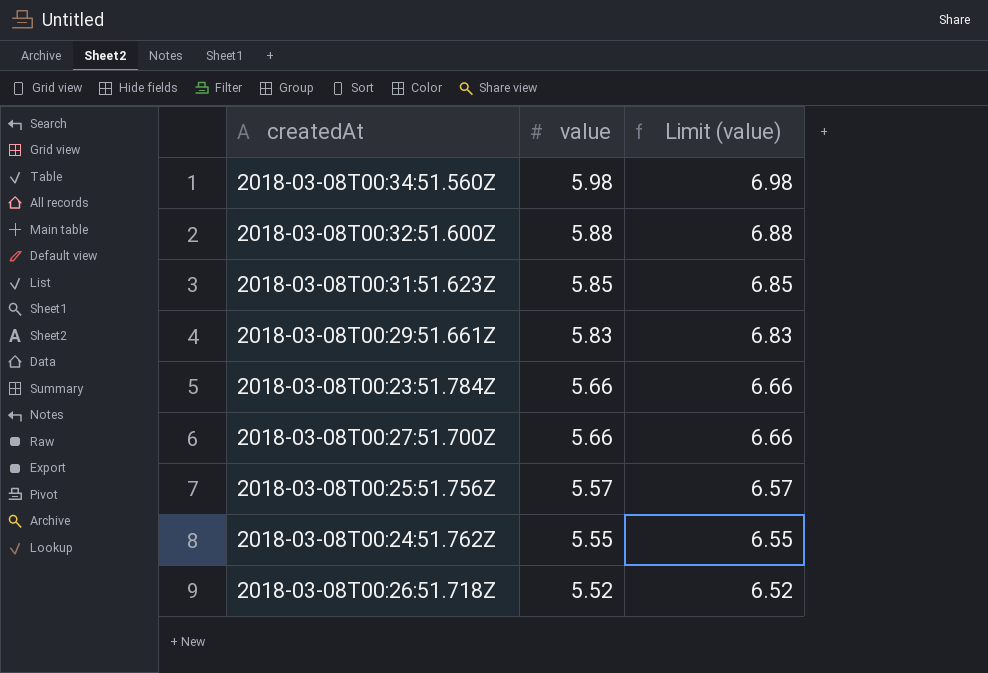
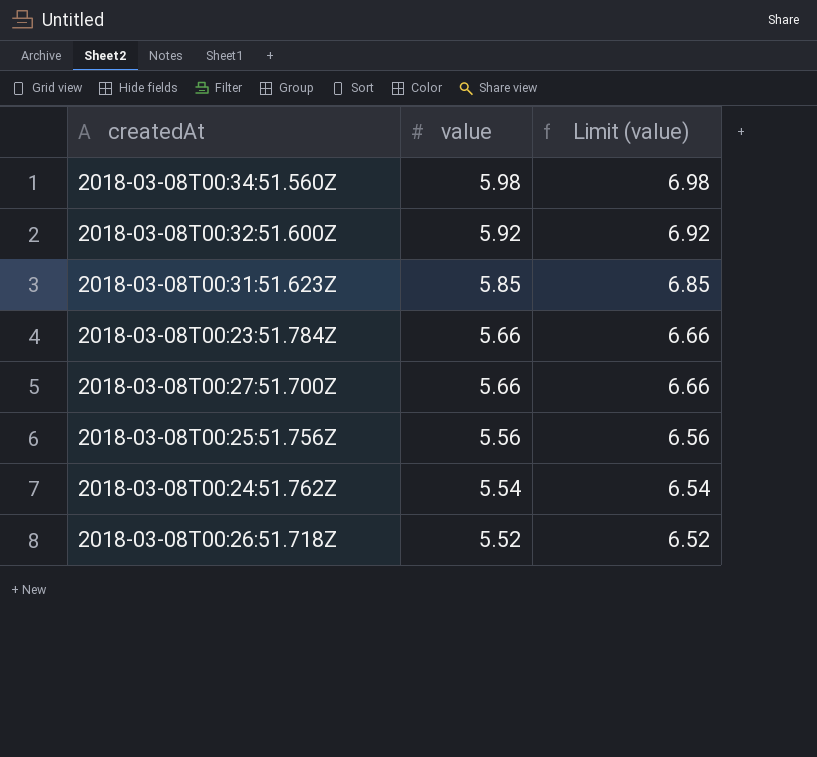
row 2018-03-08T00:29:51.661Z: 5.83 | 6.83 -> none
2018-03-08T00:32:51.600Z | value: 5.88 -> 5.92
2018-03-08T00:32:51.600Z | Limit (value): 6.88 -> 6.92
2018-03-08T00:25:51.756Z | value: 5.57 -> 5.56
2018-03-08T00:25:51.756Z | Limit (value): 6.57 -> 6.56
2018-03-08T00:24:51.762Z | value: 5.55 -> 5.54
2018-03-08T00:24:51.762Z | Limit (value): 6.55 -> 6.54

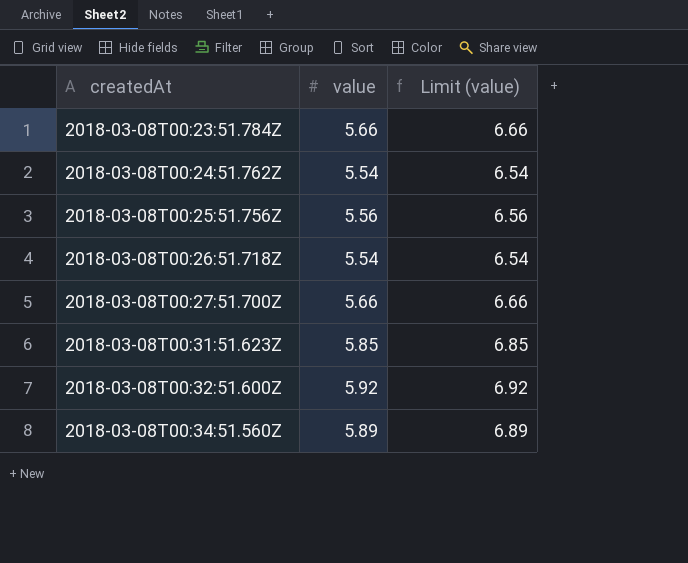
row order: value descending -> createdAt ascending
2018-03-08T00:26:51.718Z | value: 5.52 -> 5.54
2018-03-08T00:26:51.718Z | Limit (value): 6.52 -> 6.54
2018-03-08T00:34:51.560Z | value: 5.98 -> 5.89
2018-03-08T00:34:51.560Z | Limit (value): 6.98 -> 6.89

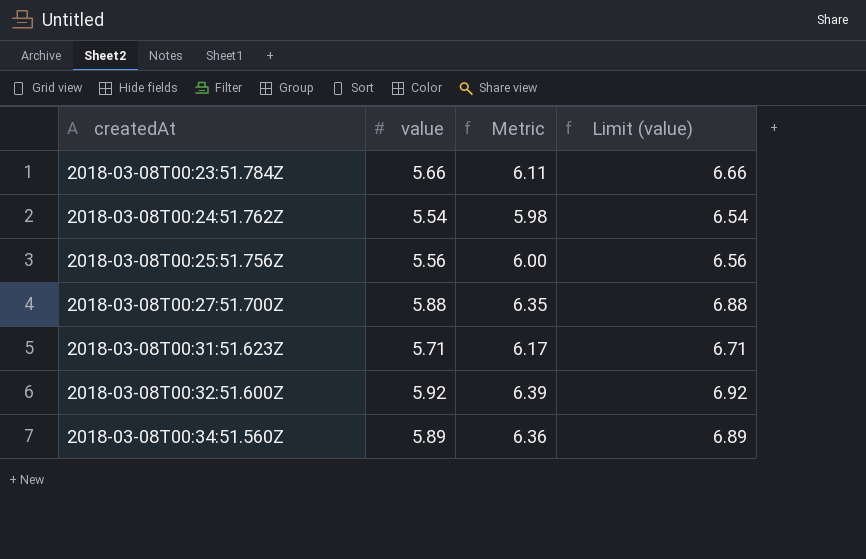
column Metric | formula: none -> [value] * 1.08
row 2018-03-08T00:26:51.718Z: 5.54 | 6.54 -> none
2018-03-08T00:27:51.700Z | value: 5.66 -> 5.88
2018-03-08T00:27:51.700Z | Limit (value): 6.66 -> 6.88
2018-03-08T00:31:51.623Z | value: 5.85 -> 5.71
2018-03-08T00:31:51.623Z | Limit (value): 6.85 -> 6.71

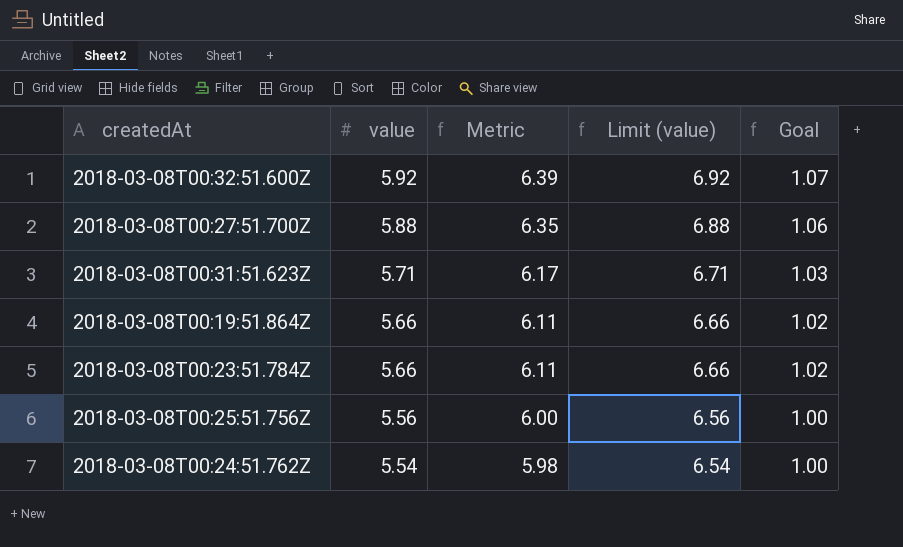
row order: createdAt ascending -> value descending
column Goal | formula: none -> [value] * 0.18
row 2018-03-08T00:34:51.560Z: 5.89 | 6.36 | 6.89 -> none
row 2018-03-08T00:19:51.864Z: none -> 5.66 | 6.11 | 6.66 | 1.02

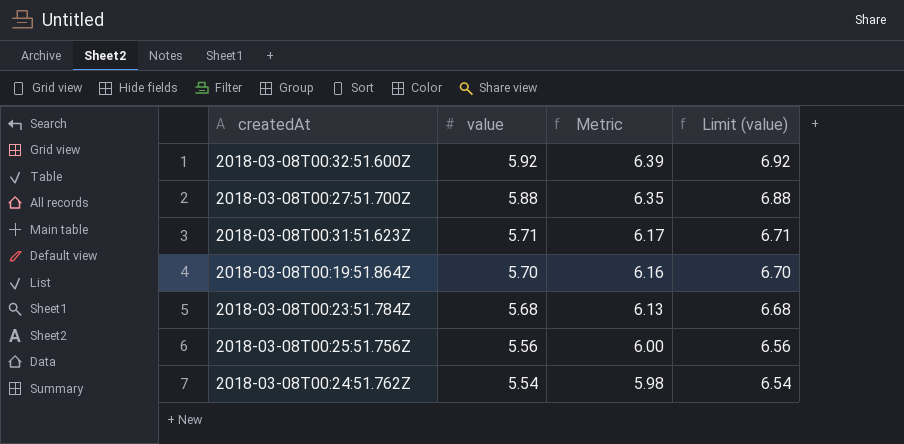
column Goal | formula: [value] * 0.18 -> none
2018-03-08T00:19:51.864Z | value: 5.66 -> 5.70
2018-03-08T00:19:51.864Z | Metric: 6.11 -> 6.16
2018-03-08T00:19:51.864Z | Limit (value): 6.66 -> 6.70
2018-03-08T00:23:51.784Z | value: 5.66 -> 5.68
2018-03-08T00:23:51.784Z | Metric: 6.11 -> 6.13
2018-03-08T00:23:51.784Z | Limit (value): 6.66 -> 6.68

